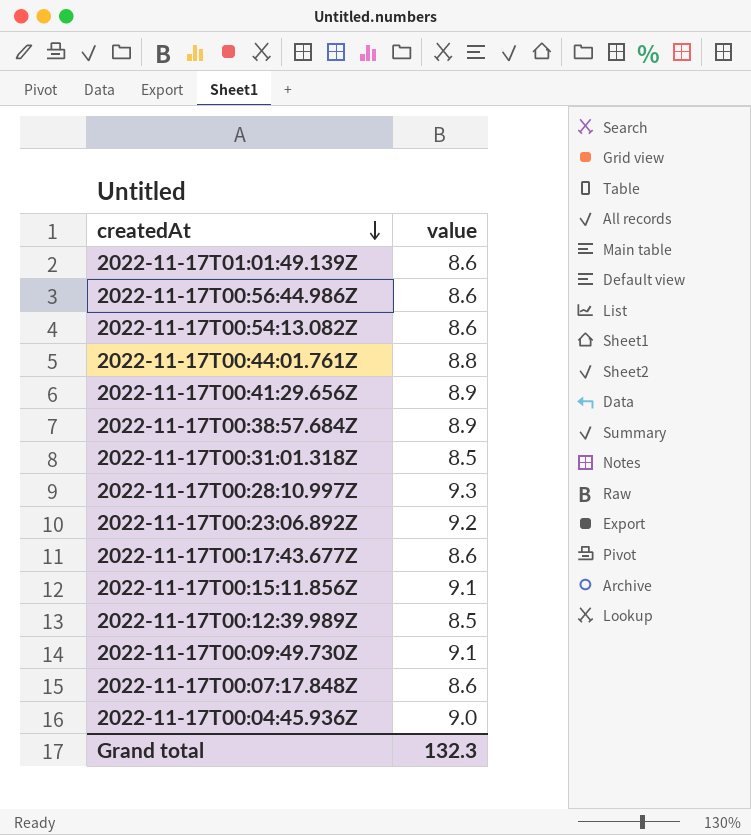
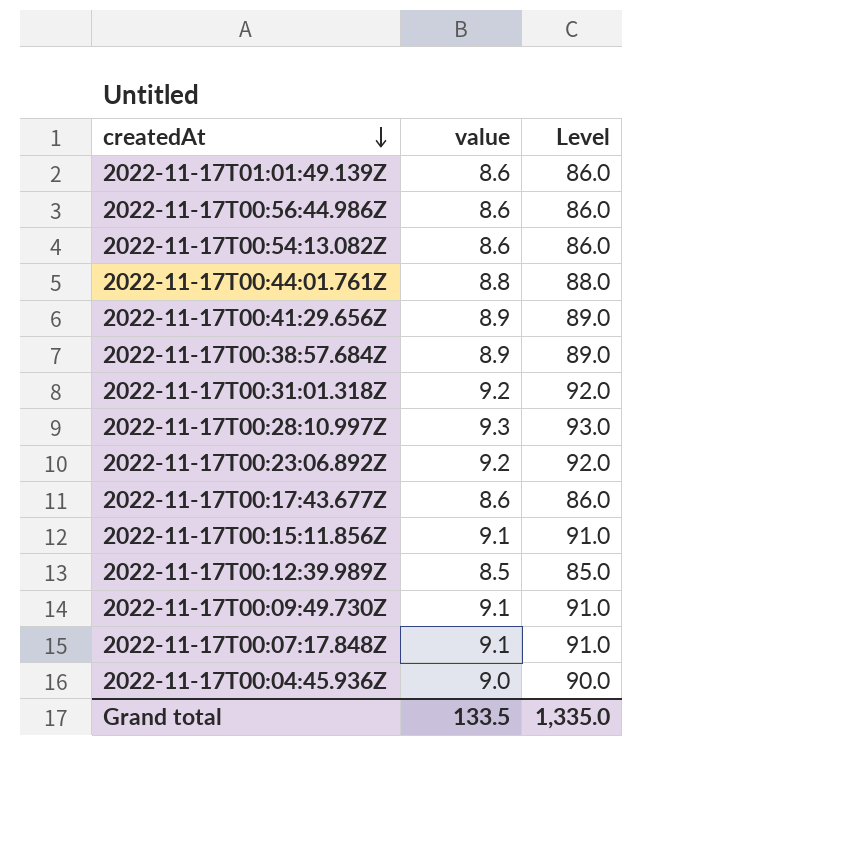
column Level | formula: none -> [value] * 10
2022-11-17T00:31:01.318Z | value: 8.5 -> 9.2
2022-11-17T00:07:17.848Z | value: 8.6 -> 9.1
Grand total | value: 132.3 -> 133.5

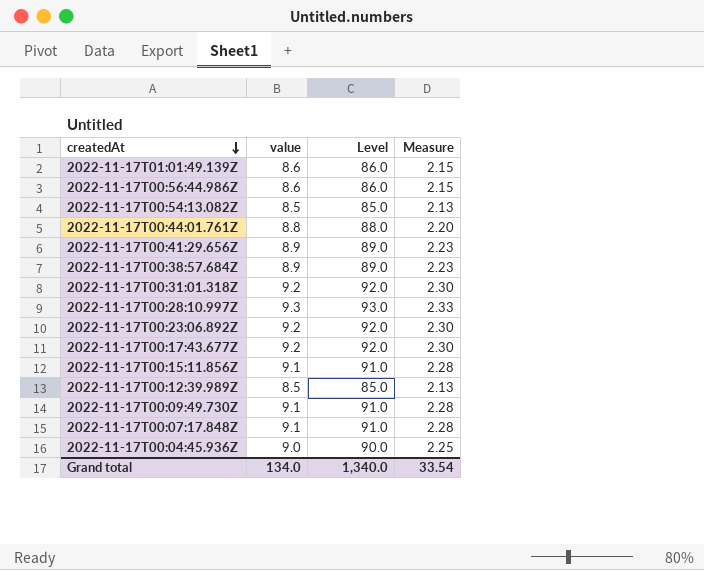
column Measure | formula: none -> [value] * 0.25
2022-11-17T00:54:13.082Z | value: 8.6 -> 8.5
2022-11-17T00:54:13.082Z | Level: 86.0 -> 85.0
2022-11-17T00:17:43.677Z | value: 8.6 -> 9.2
2022-11-17T00:17:43.677Z | Level: 86.0 -> 92.0
Grand total | value: 133.5 -> 134.0
Grand total | Level: 1,335.0 -> 1,340.0

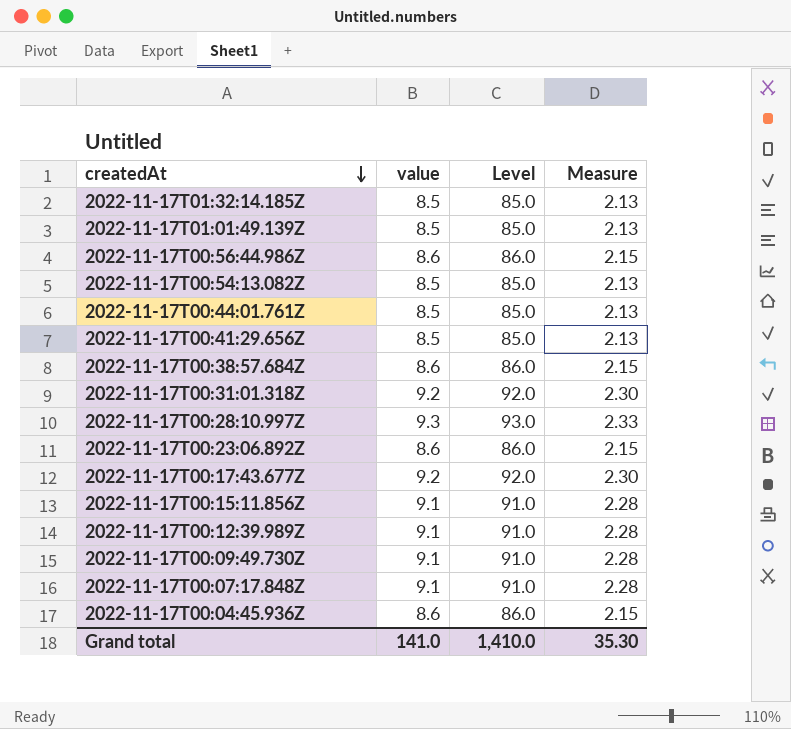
row 2022-11-17T01:32:14.185Z: none -> 8.5 | 85.0 | 2.13
2022-11-17T01:01:49.139Z | value: 8.6 -> 8.5
2022-11-17T01:01:49.139Z | Level: 86.0 -> 85.0
2022-11-17T01:01:49.139Z | Measure: 2.15 -> 2.13
2022-11-17T00:44:01.761Z | value: 8.8 -> 8.5
2022-11-17T00:44:01.761Z | Level: 88.0 -> 85.0
2022-11-17T00:44:01.761Z | Measure: 2.20 -> 2.13
2022-11-17T00:41:29.656Z | value: 8.9 -> 8.5
2022-11-17T00:41:29.656Z | Level: 89.0 -> 85.0
2022-11-17T00:41:29.656Z | Measure: 2.23 -> 2.13
2022-11-17T00:38:57.684Z | value: 8.9 -> 8.6
2022-11-17T00:38:57.684Z | Level: 89.0 -> 86.0
2022-11-17T00:38:57.684Z | Measure: 2.23 -> 2.15
2022-11-17T00:23:06.892Z | value: 9.2 -> 8.6
2022-11-17T00:23:06.892Z | Level: 92.0 -> 86.0
2022-11-17T00:23:06.892Z | Measure: 2.30 -> 2.15
2022-11-17T00:12:39.989Z | value: 8.5 -> 9.1
2022-11-17T00:12:39.989Z | Level: 85.0 -> 91.0
2022-11-17T00:12:39.989Z | Measure: 2.13 -> 2.28
2022-11-17T00:04:45.936Z | value: 9.0 -> 8.6
2022-11-17T00:04:45.936Z | Level: 90.0 -> 86.0
2022-11-17T00:04:45.936Z | Measure: 2.25 -> 2.15
Grand total | value: 134.0 -> 141.0
Grand total | Level: 1,340.0 -> 1,410.0
Grand total | Measure: 33.54 -> 35.30

